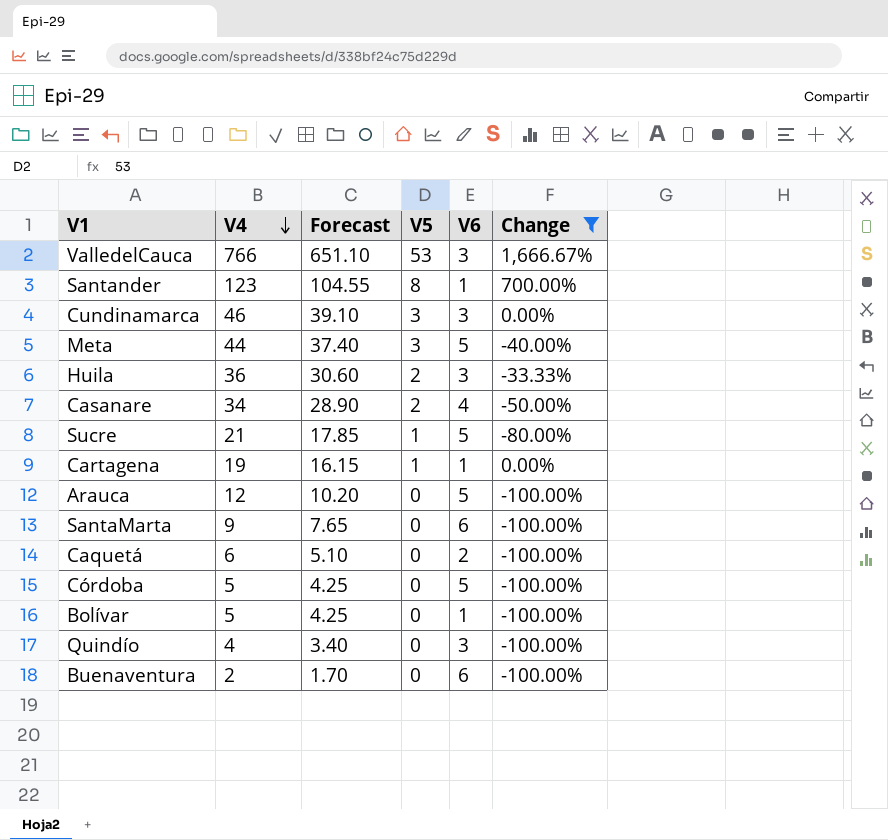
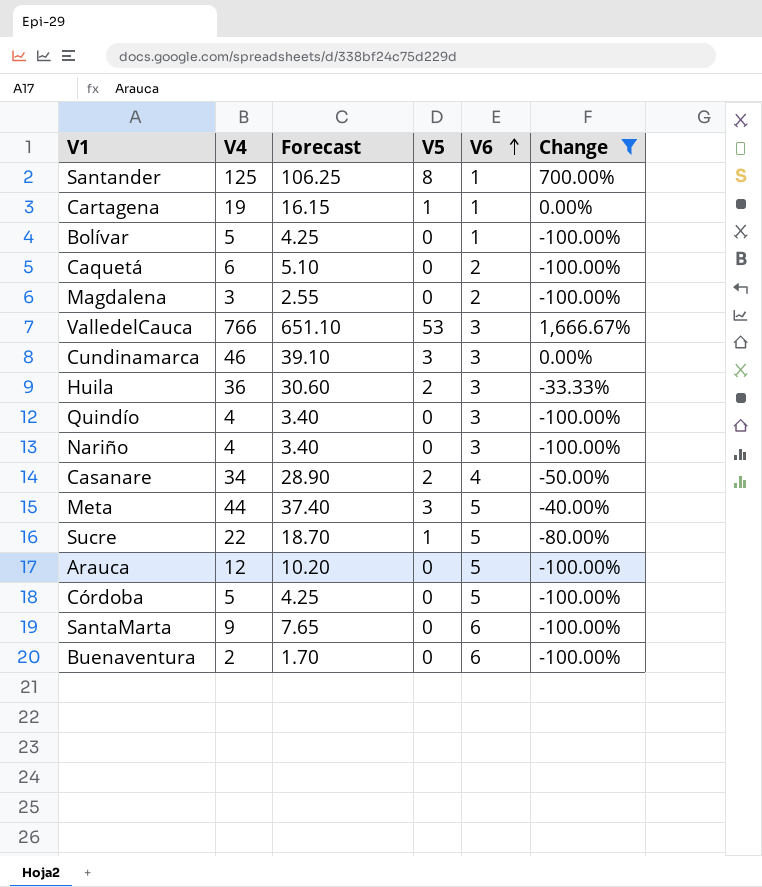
row order: V4 descending -> V6 ascending
Santander | V4: 123 -> 125
Santander | Forecast: 104.55 -> 106.25
row Magdalena: none -> 3 | 2.55 | 0 | 2 | -100.00%
row Nariño: none -> 4 | 3.40 | 0 | 3 | -100.00%
Sucre | V4: 21 -> 22
Sucre | Forecast: 17.85 -> 18.70

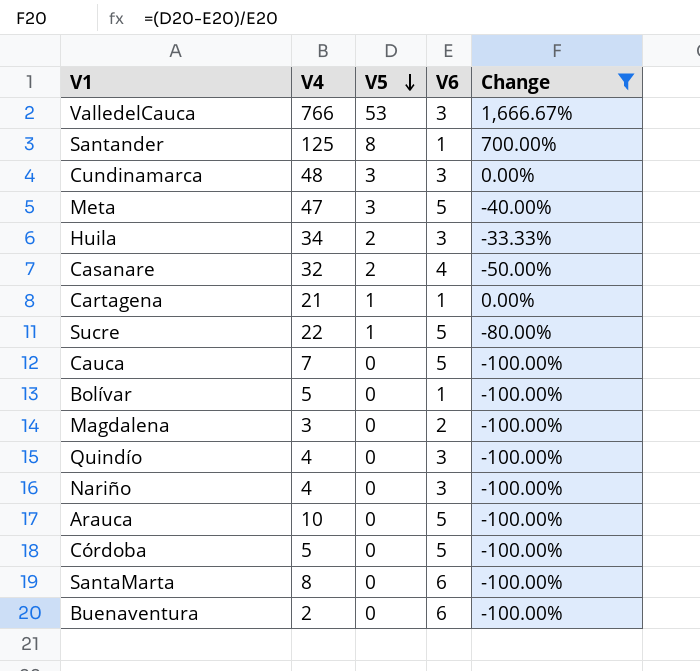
row order: V6 ascending -> V5 descending
column Forecast | formula: [V4] * 0.85 -> none
row Caquetá: 6 | 5.10 | 0 | 2 | -100.00% -> none
Cundinamarca | V4: 46 -> 48
Meta | V4: 44 -> 47
Huila | V4: 36 -> 34
Casanare | V4: 34 -> 32
Cartagena | V4: 19 -> 21
row Cauca: none -> 7 | 0 | 5 | -100.00%
Arauca | V4: 12 -> 10
SantaMarta | V4: 9 -> 8

